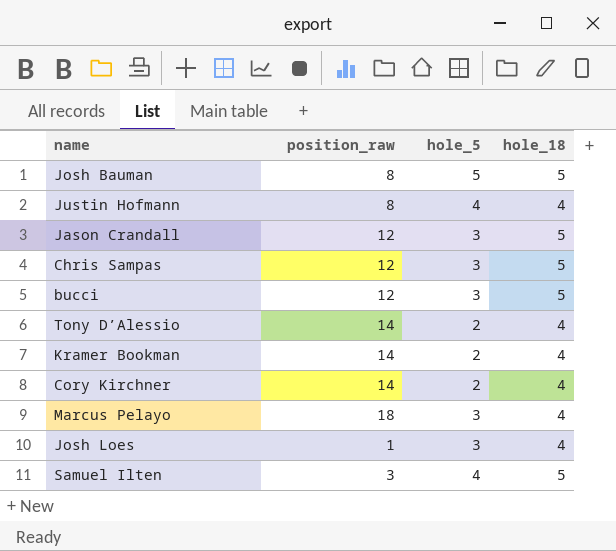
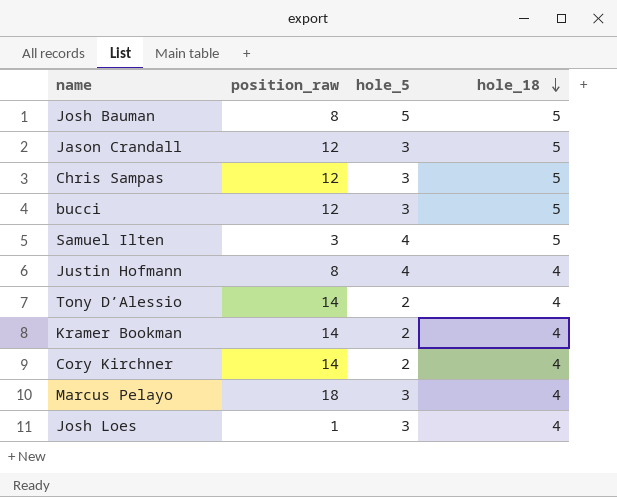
row order: none -> hole_18 descending

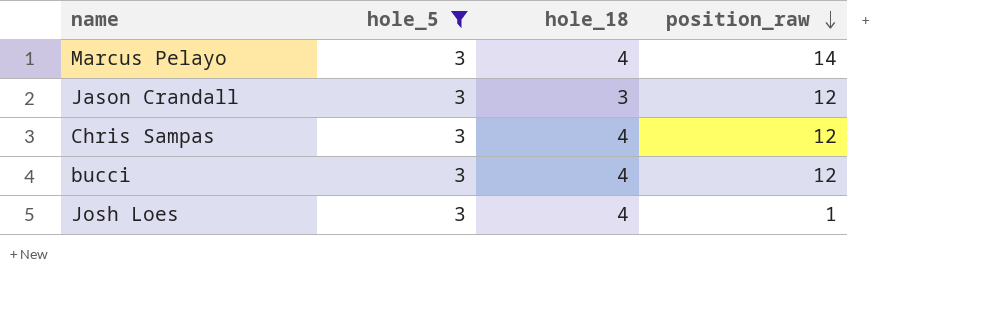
filter: none -> hole_5 = 3
row order: hole_18 descending -> position_raw descending
column position_raw | position: 2 -> 4
Marcus Pelayo | position_raw: 18 -> 14
Jason Crandall | hole_18: 5 -> 3
Chris Sampas | hole_18: 5 -> 4
bucci | hole_18: 5 -> 4

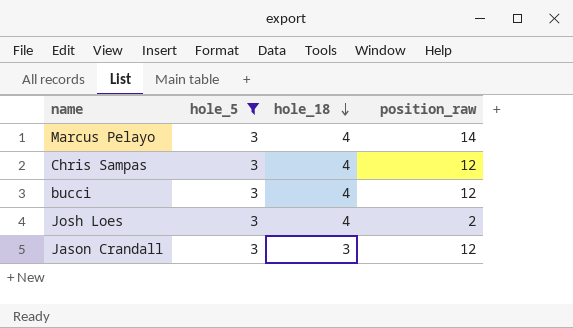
row order: position_raw descending -> hole_18 descending
Josh Loes | position_raw: 1 -> 2

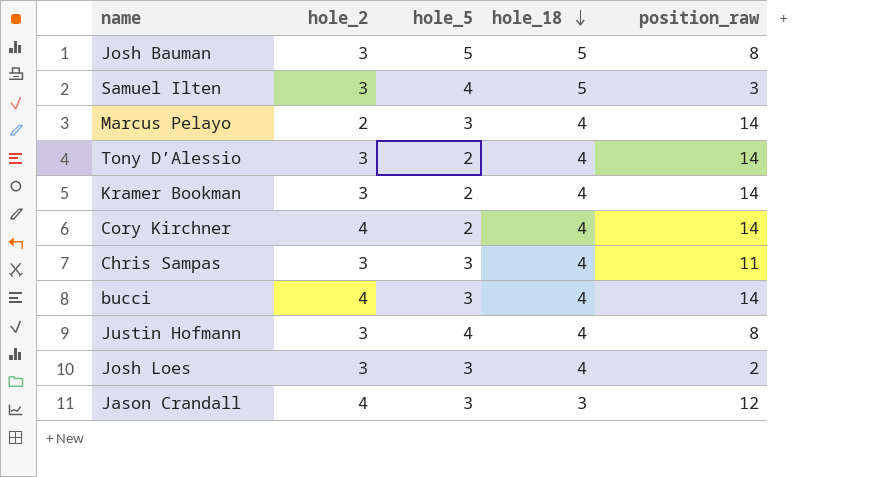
filter: hole_5 = 3 -> none
column hole_2 | position: none -> 2
Chris Sampas | position_raw: 12 -> 11
bucci | position_raw: 12 -> 14

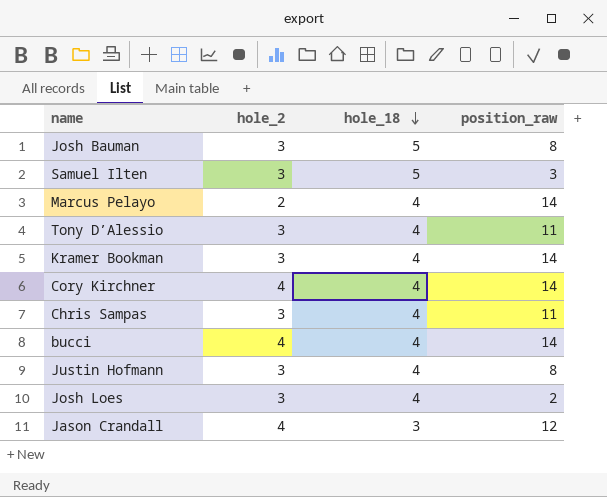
column hole_5 | position: 3 -> none
Tony D’Alessio | position_raw: 14 -> 11

